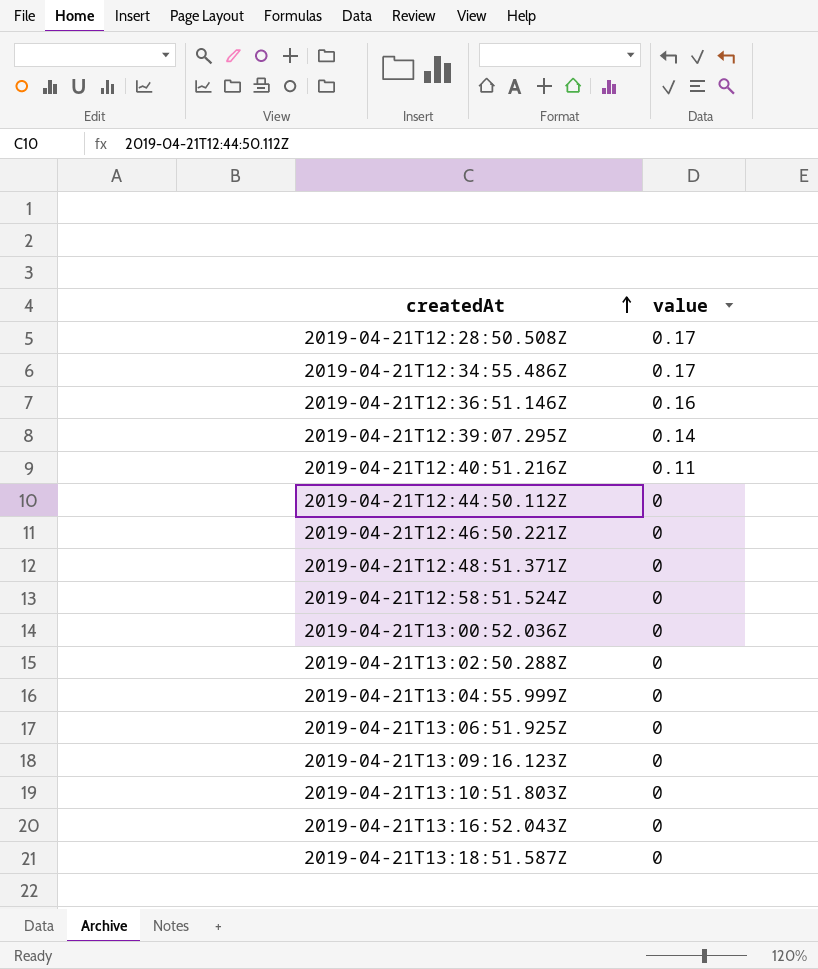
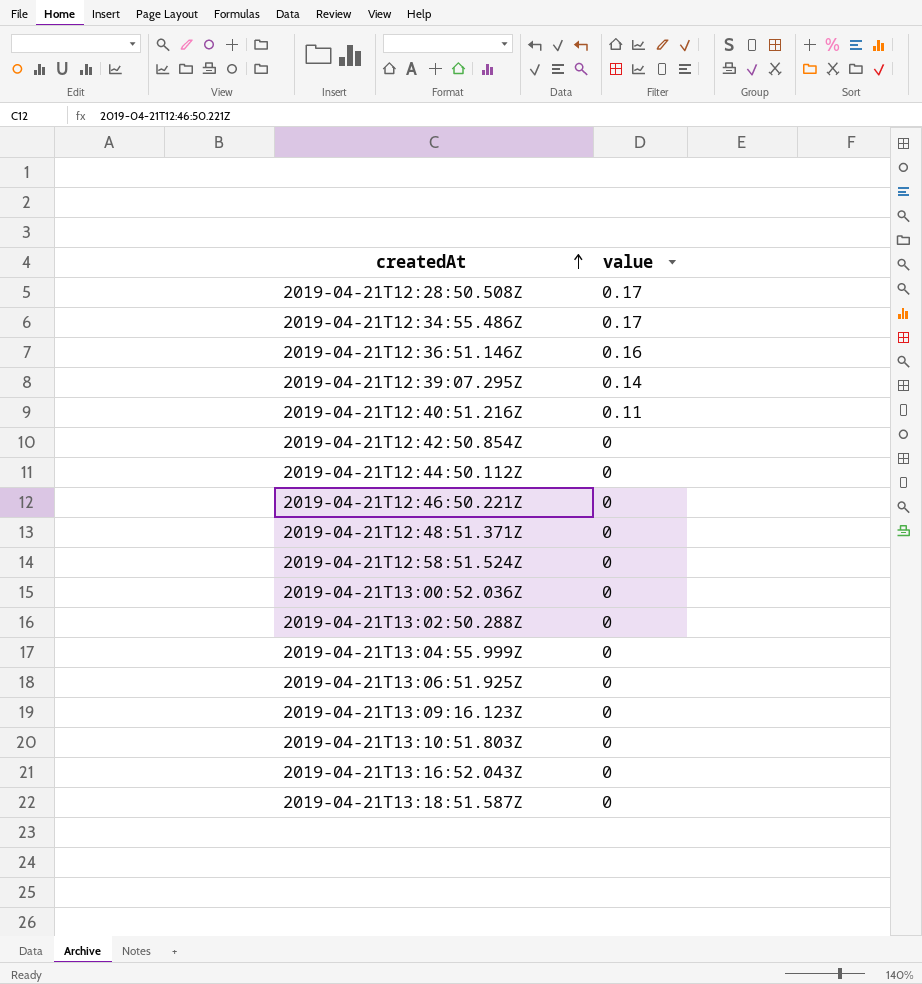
row 2019-04-21T12:42:50.854Z: none -> 0

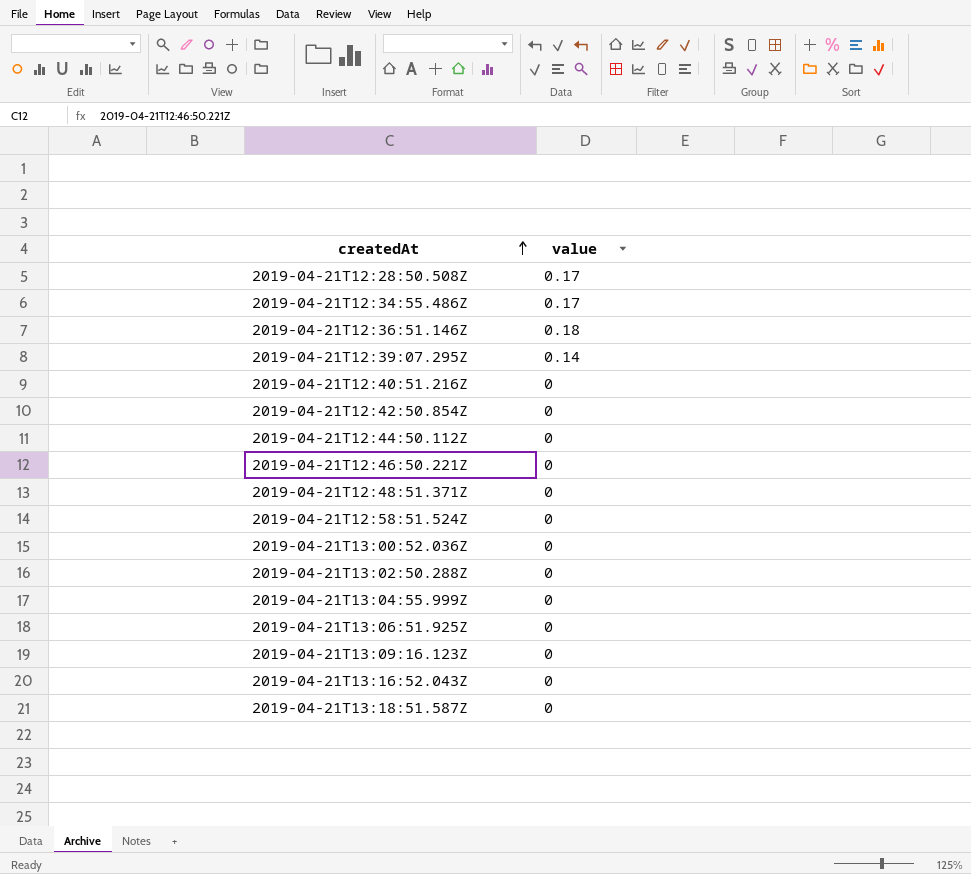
row 2019-04-21T13:10:51.803Z: 0 -> none
2019-04-21T12:36:51.146Z | value: 0.16 -> 0.18
2019-04-21T12:40:51.216Z | value: 0.11 -> 0

